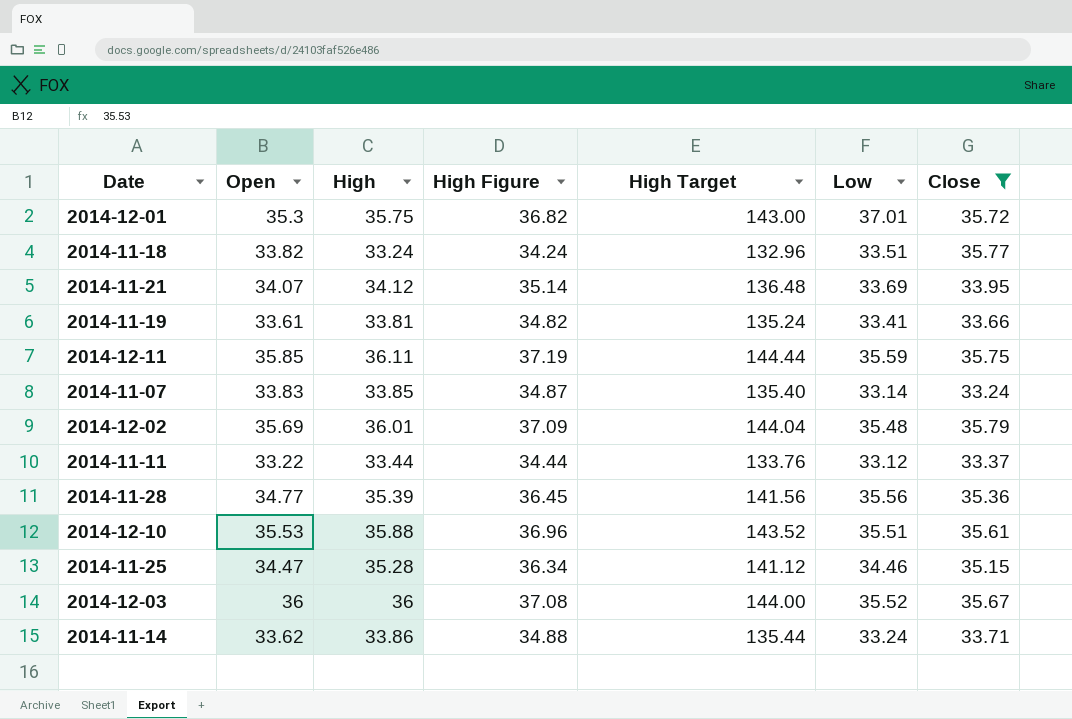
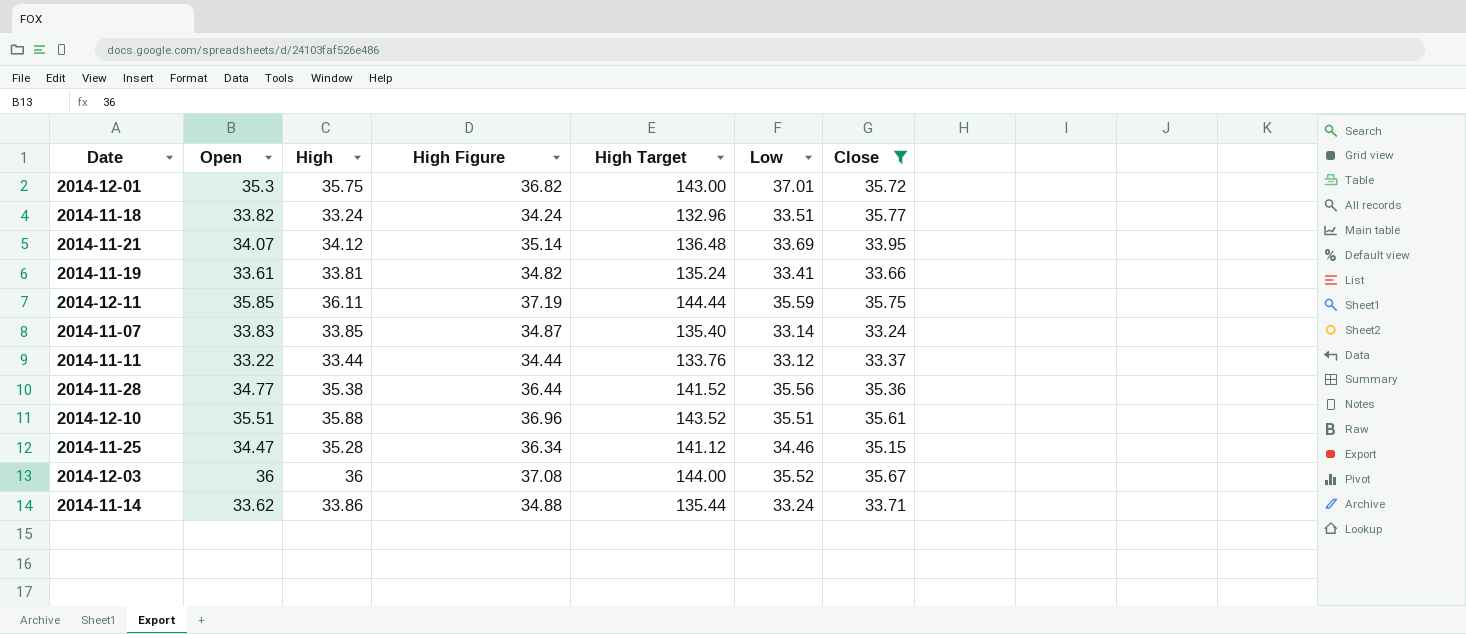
row 2014-12-02: 35.69 | 36.01 | 37.09 | 144.04 | 35.48 | 35.79 -> none
2014-11-28 | High: 35.39 -> 35.38
2014-11-28 | High Figure: 36.45 -> 36.44
2014-11-28 | High Target: 141.56 -> 141.52
2014-12-10 | Open: 35.53 -> 35.51

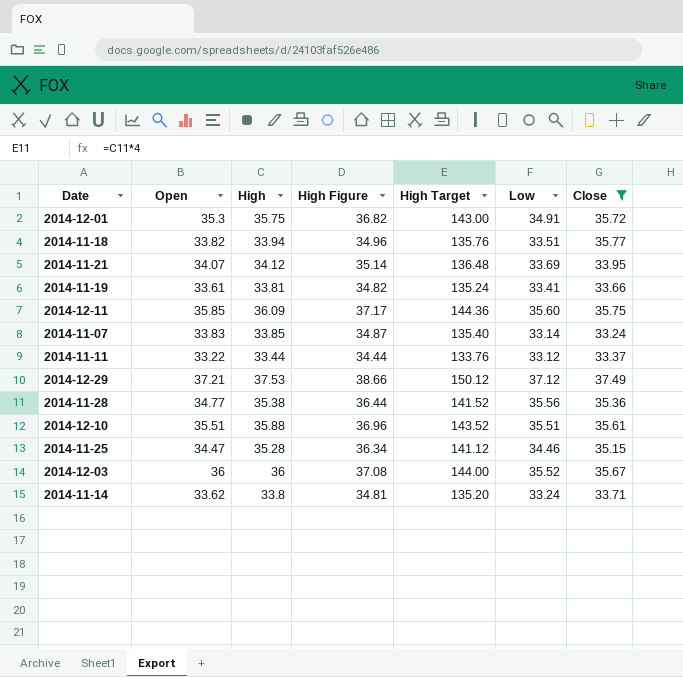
2014-12-01 | Low: 37.01 -> 34.91
2014-11-18 | High: 33.24 -> 33.94
2014-11-18 | High Figure: 34.24 -> 34.96
2014-11-18 | High Target: 132.96 -> 135.76
2014-12-11 | High: 36.11 -> 36.09
2014-12-11 | High Figure: 37.19 -> 37.17
2014-12-11 | High Target: 144.44 -> 144.36
2014-12-11 | Low: 35.59 -> 35.60
row 2014-12-29: none -> 37.21 | 37.53 | 38.66 | 150.12 | 37.12 | 37.49
2014-11-14 | High: 33.86 -> 33.8
2014-11-14 | High Figure: 34.88 -> 34.81
2014-11-14 | High Target: 135.44 -> 135.20

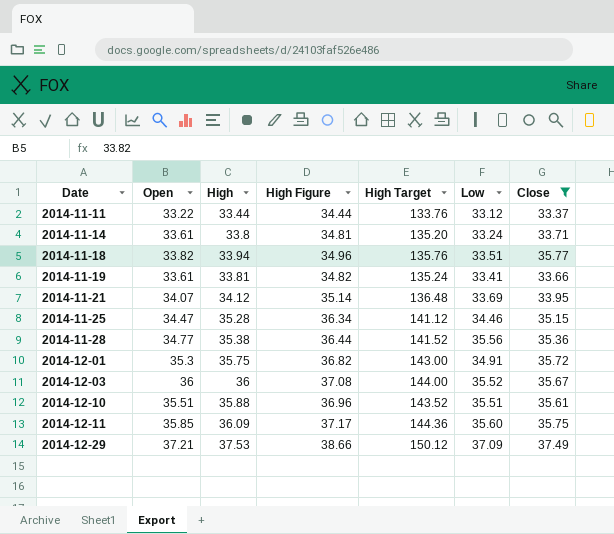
row order: none -> Date ascending
row 2014-11-07: 33.83 | 33.85 | 34.87 | 135.40 | 33.14 | 33.24 -> none
2014-11-14 | Open: 33.62 -> 33.61
2014-12-29 | Low: 37.12 -> 37.09

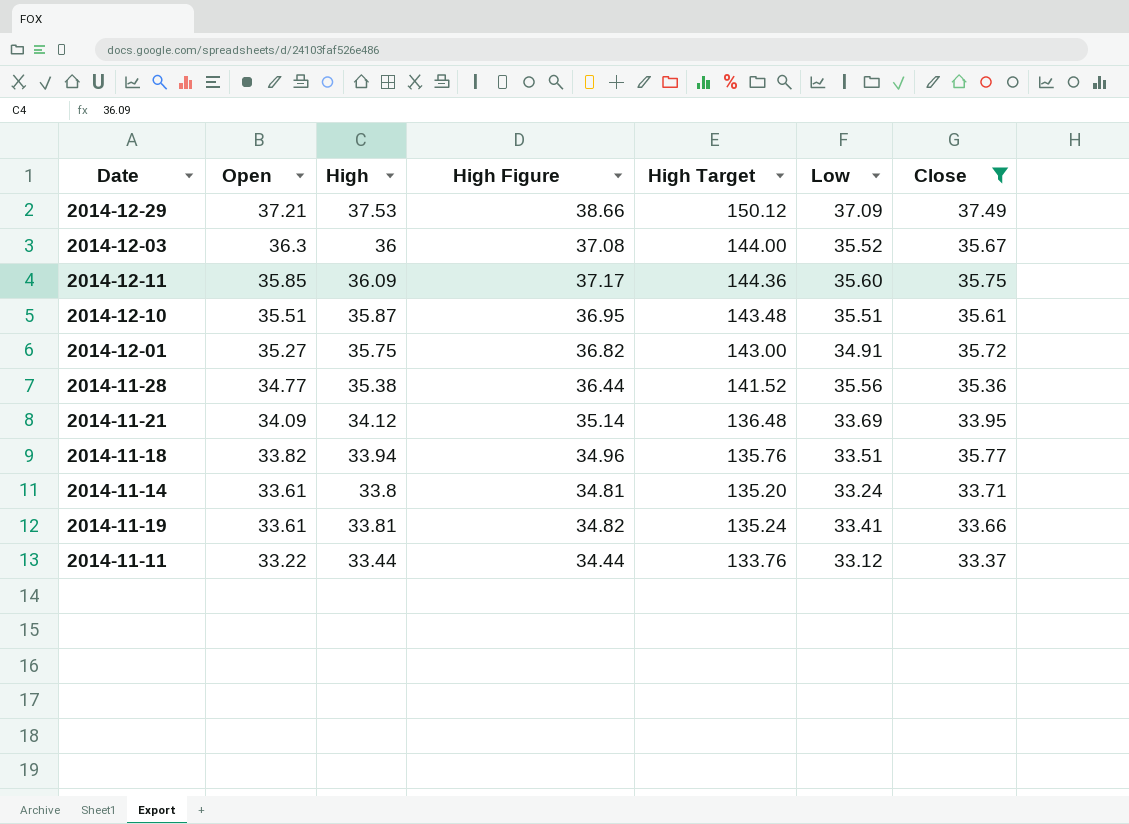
row order: Date ascending -> Open descending
row 2014-11-25: 34.47 | 35.28 | 36.34 | 141.12 | 34.46 | 35.15 -> none
2014-12-03 | Open: 36 -> 36.3
2014-12-10 | High: 35.88 -> 35.87
2014-12-10 | High Figure: 36.96 -> 36.95
2014-12-10 | High Target: 143.52 -> 143.48
2014-12-01 | Open: 35.3 -> 35.27
2014-11-21 | Open: 34.07 -> 34.09

